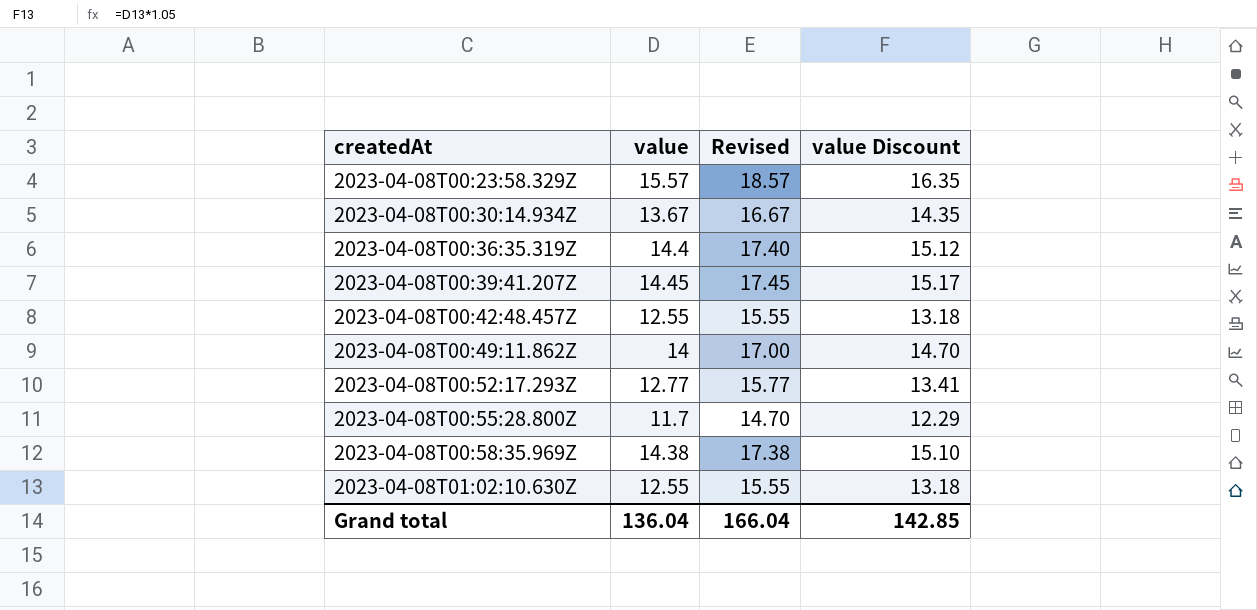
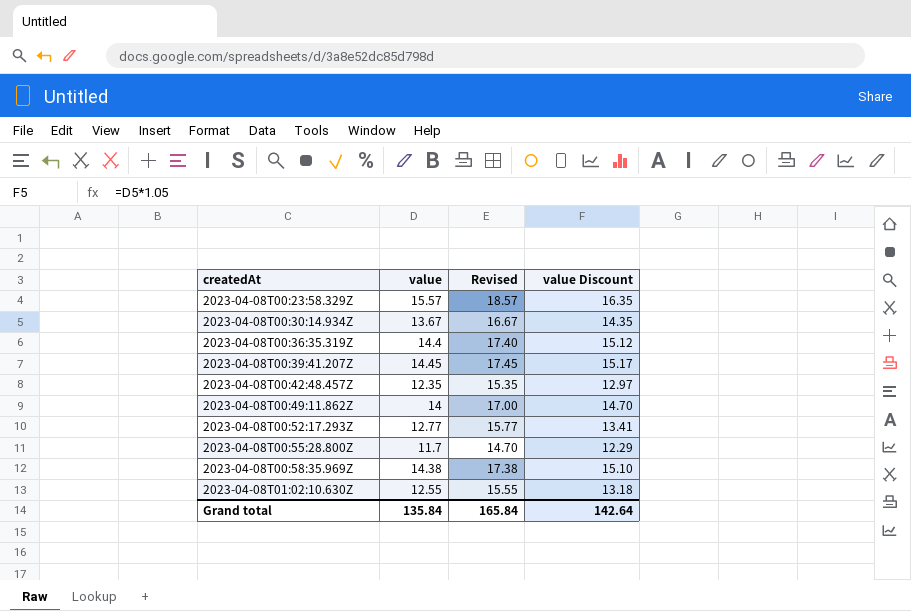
2023-04-08T00:42:48.457Z | value: 12.55 -> 12.35
2023-04-08T00:42:48.457Z | Revised: 15.55 -> 15.35
2023-04-08T00:42:48.457Z | value Discount: 13.18 -> 12.97
Grand total | value: 136.04 -> 135.84
Grand total | Revised: 166.04 -> 165.84
Grand total | value Discount: 142.85 -> 142.64

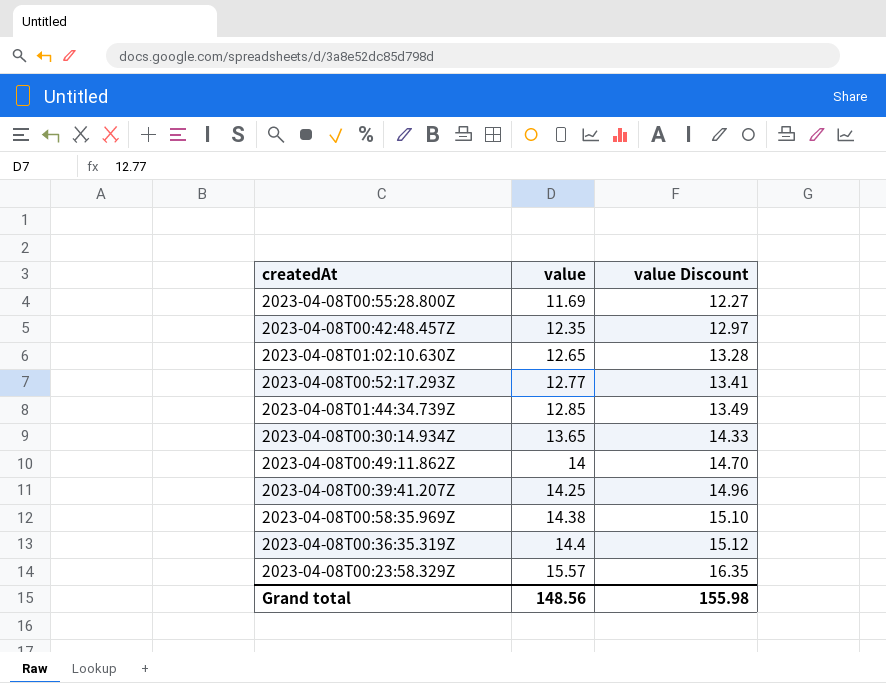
row order: createdAt ascending -> value ascending
column Revised | formula: [value] + 3 -> none
2023-04-08T00:55:28.800Z | value: 11.7 -> 11.69
2023-04-08T00:55:28.800Z | value Discount: 12.29 -> 12.27
2023-04-08T01:02:10.630Z | value: 12.55 -> 12.65
2023-04-08T01:02:10.630Z | value Discount: 13.18 -> 13.28
row 2023-04-08T01:44:34.739Z: none -> 12.85 | 13.49
2023-04-08T00:30:14.934Z | value: 13.67 -> 13.65
2023-04-08T00:30:14.934Z | value Discount: 14.35 -> 14.33
2023-04-08T00:39:41.207Z | value: 14.45 -> 14.25
2023-04-08T00:39:41.207Z | value Discount: 15.17 -> 14.96
Grand total | value: 135.84 -> 148.56
Grand total | value Discount: 142.64 -> 155.98

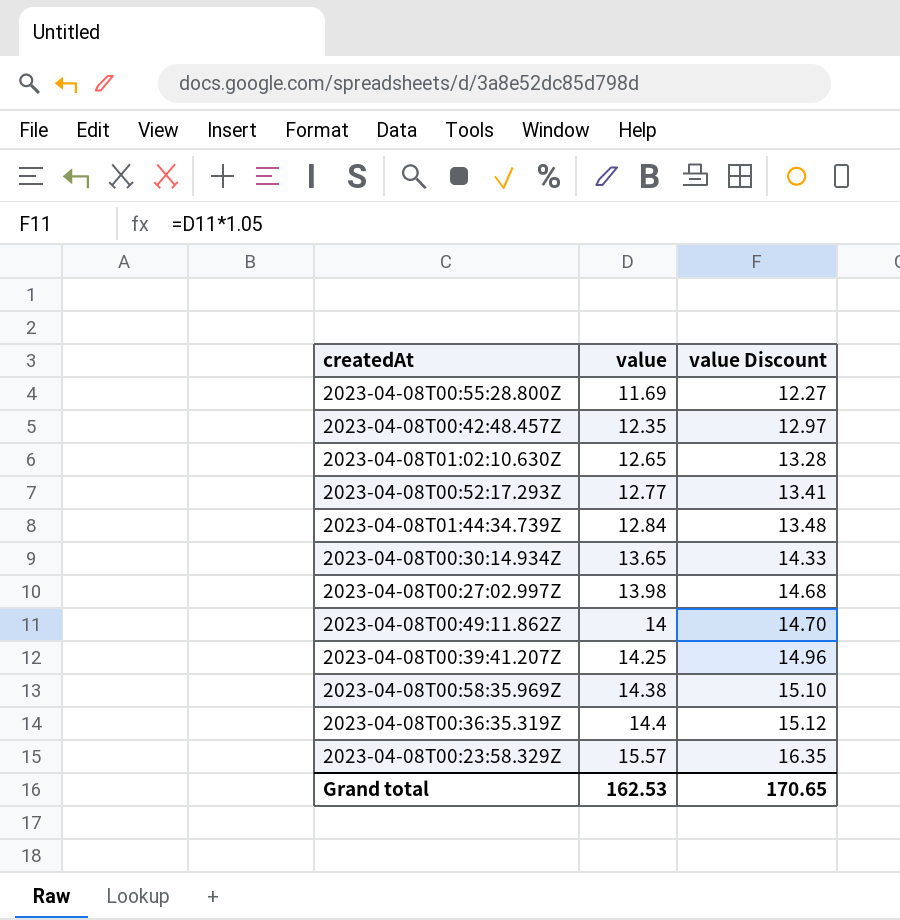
2023-04-08T01:44:34.739Z | value: 12.85 -> 12.84
2023-04-08T01:44:34.739Z | value Discount: 13.49 -> 13.48
row 2023-04-08T00:27:02.997Z: none -> 13.98 | 14.68
Grand total | value: 148.56 -> 162.53
Grand total | value Discount: 155.98 -> 170.65

